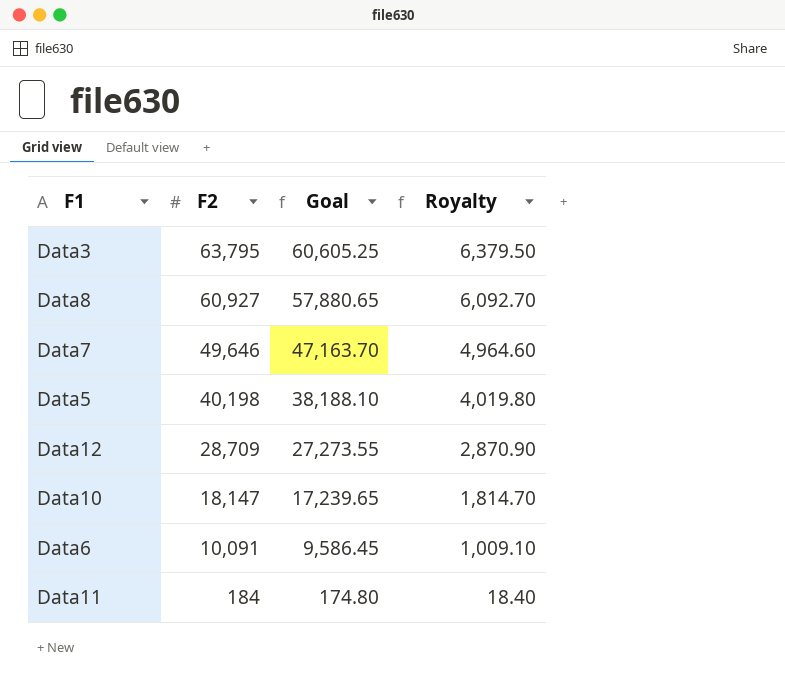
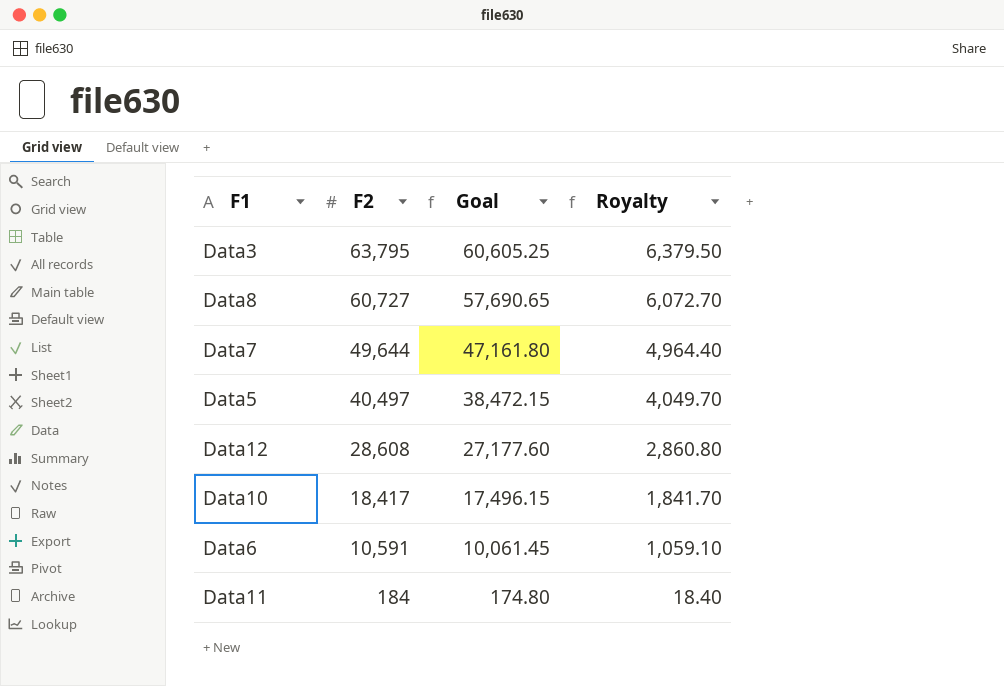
Data8 | F2: 60,927 -> 60,727
Data8 | Goal: 57,880.65 -> 57,690.65
Data8 | Royalty: 6,092.70 -> 6,072.70
Data7 | F2: 49,646 -> 49,644
Data7 | Goal: 47,163.70 -> 47,161.80
Data7 | Royalty: 4,964.60 -> 4,964.40
Data5 | F2: 40,198 -> 40,497
Data5 | Goal: 38,188.10 -> 38,472.15
Data5 | Royalty: 4,019.80 -> 4,049.70
Data12 | F2: 28,709 -> 28,608
Data12 | Goal: 27,273.55 -> 27,177.60
Data12 | Royalty: 2,870.90 -> 2,860.80
Data10 | F2: 18,147 -> 18,417
Data10 | Goal: 17,239.65 -> 17,496.15
Data10 | Royalty: 1,814.70 -> 1,841.70
Data6 | F2: 10,091 -> 10,591
Data6 | Goal: 9,586.45 -> 10,061.45
Data6 | Royalty: 1,009.10 -> 1,059.10

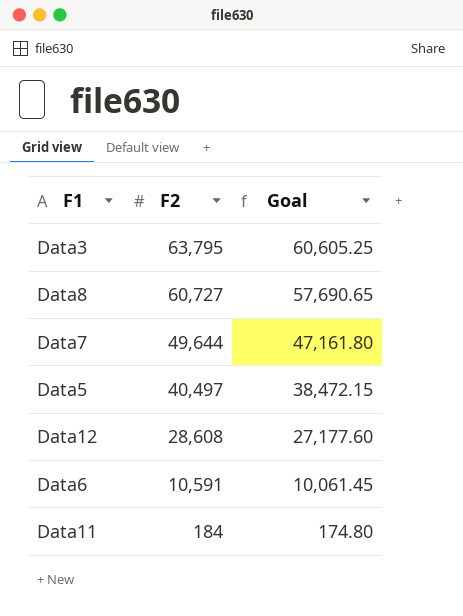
column Royalty | formula: [F2] * 0.1 -> none
row Data10: 18,417 | 17,496.15 | 1,841.70 -> none

